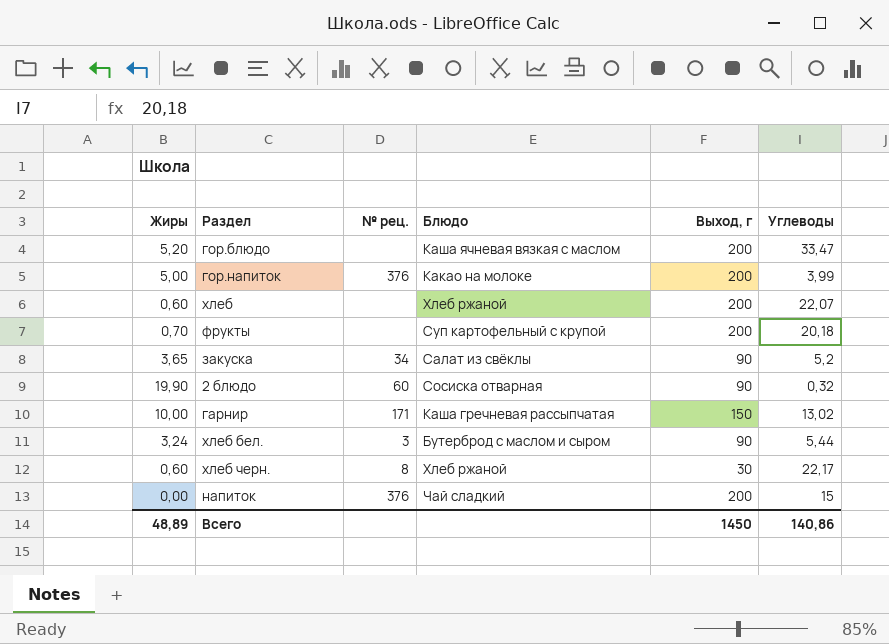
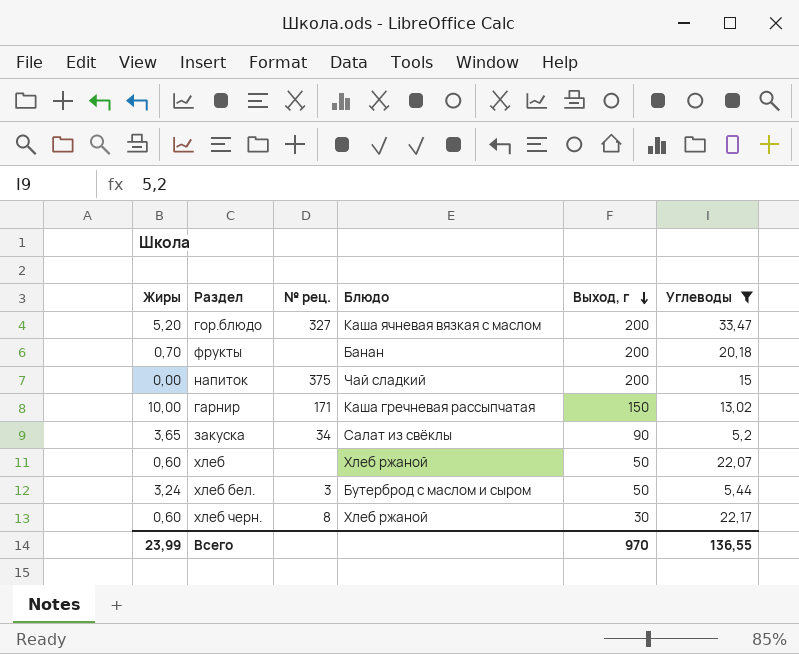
filter: none -> Углеводы >= 5,2
row order: none -> Выход, г descending
гор.блюдо | № рец.: none -> 327
фрукты | Блюдо: Суп картофельный с крупой -> Банан
напиток | № рец.: 376 -> 375
хлеб | Выход, г: 200 -> 50
хлеб бел. | Выход, г: 90 -> 50
Всего | Жиры: 48,89 -> 23,99
Всего | Выход, г: 1450 -> 970
Всего | Углеводы: 140,86 -> 136,55

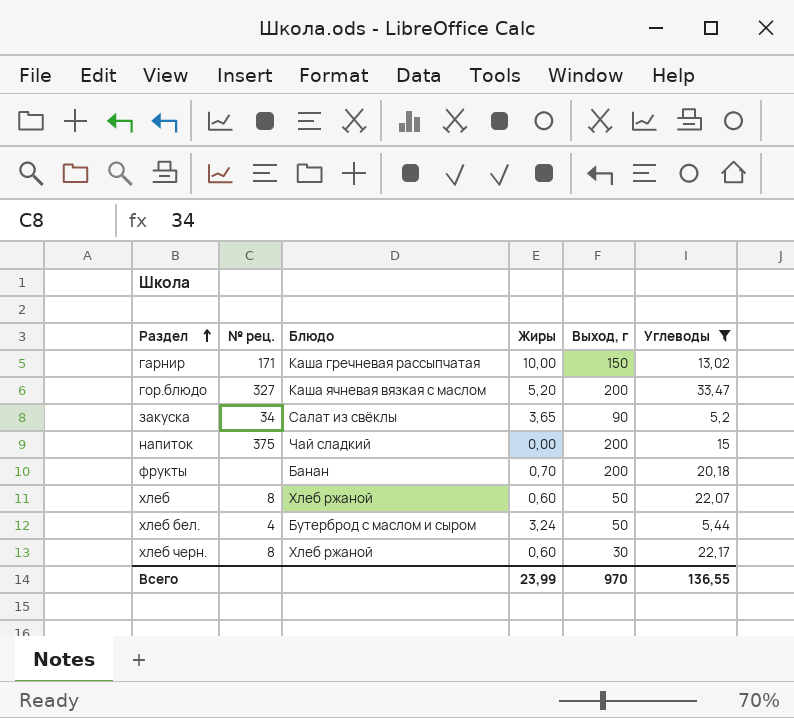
row order: Выход, г descending -> Раздел ascending
column Жиры | position: 1 -> 4
хлеб | № рец.: none -> 8
хлеб бел. | № рец.: 3 -> 4

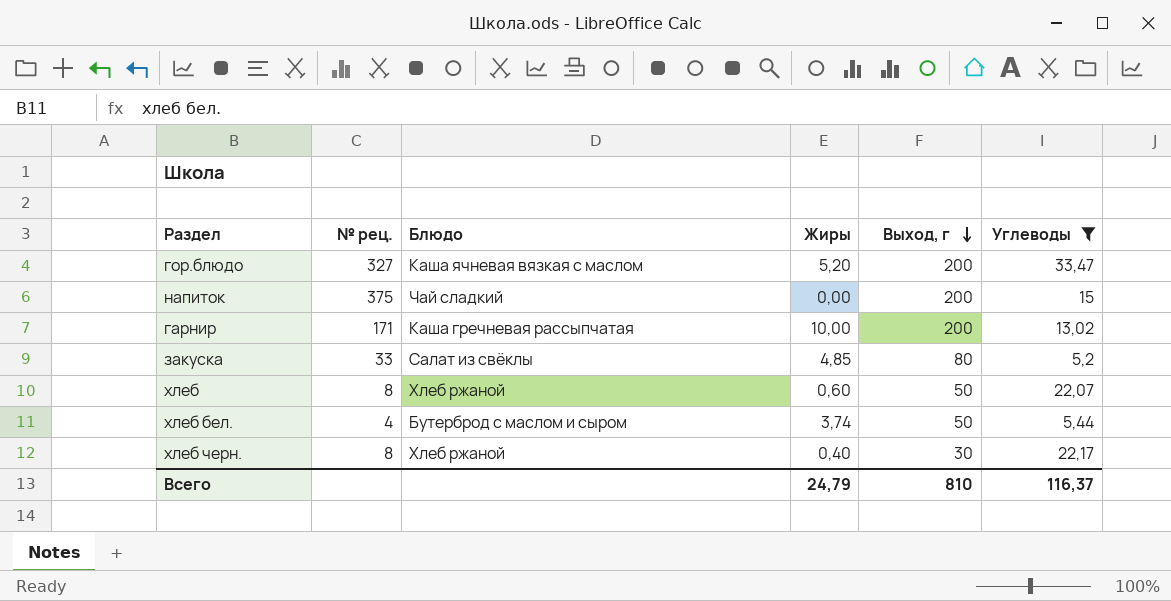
row order: Раздел ascending -> Выход, г descending
row фрукты: none | Банан | 0,70 | 200 | 20,18 -> none
гарнир | Выход, г: 150 -> 200
закуска | № рец.: 34 -> 33
закуска | Жиры: 3,65 -> 4,85
закуска | Выход, г: 90 -> 80
хлеб бел. | Жиры: 3,24 -> 3,74
хлеб черн. | Жиры: 0,60 -> 0,40
Всего | Жиры: 23,99 -> 24,79
Всего | Выход, г: 970 -> 810
Всего | Углеводы: 136,55 -> 116,37

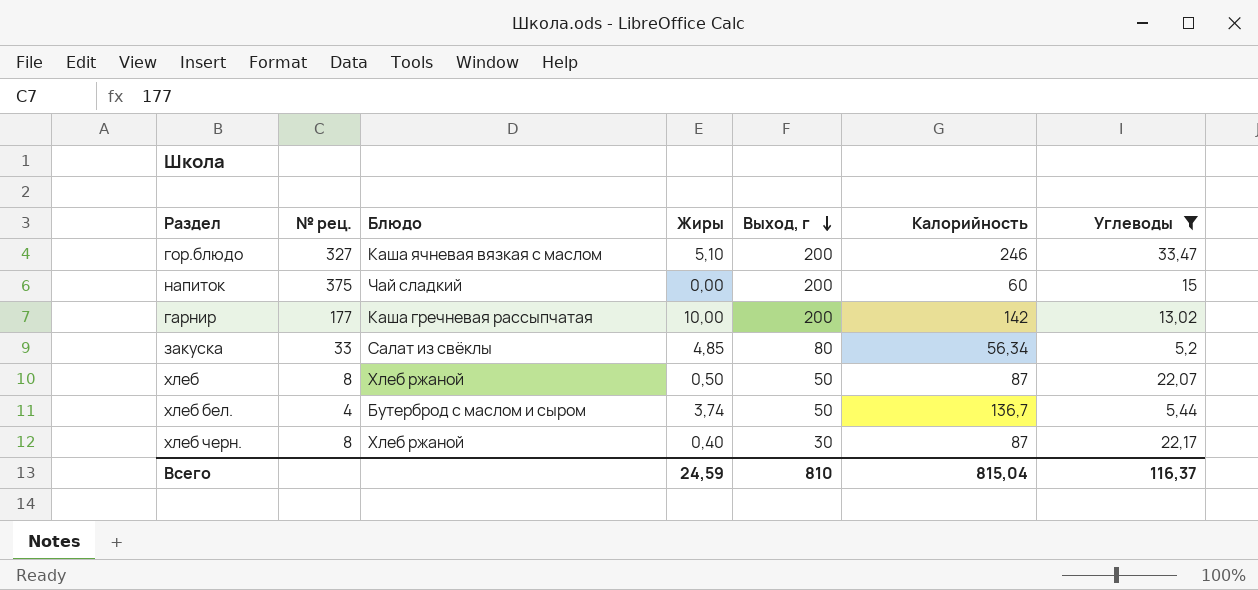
column Калорийность | position: none -> 6
гор.блюдо | Жиры: 5,20 -> 5,10
гарнир | № рец.: 171 -> 177
хлеб | Жиры: 0,60 -> 0,50
Всего | Жиры: 24,79 -> 24,59

